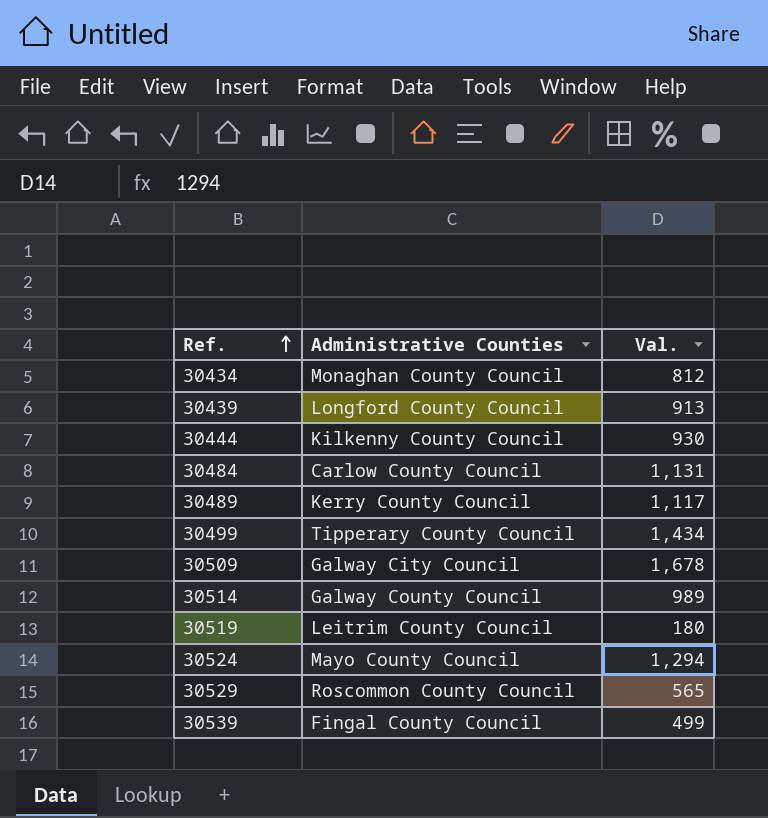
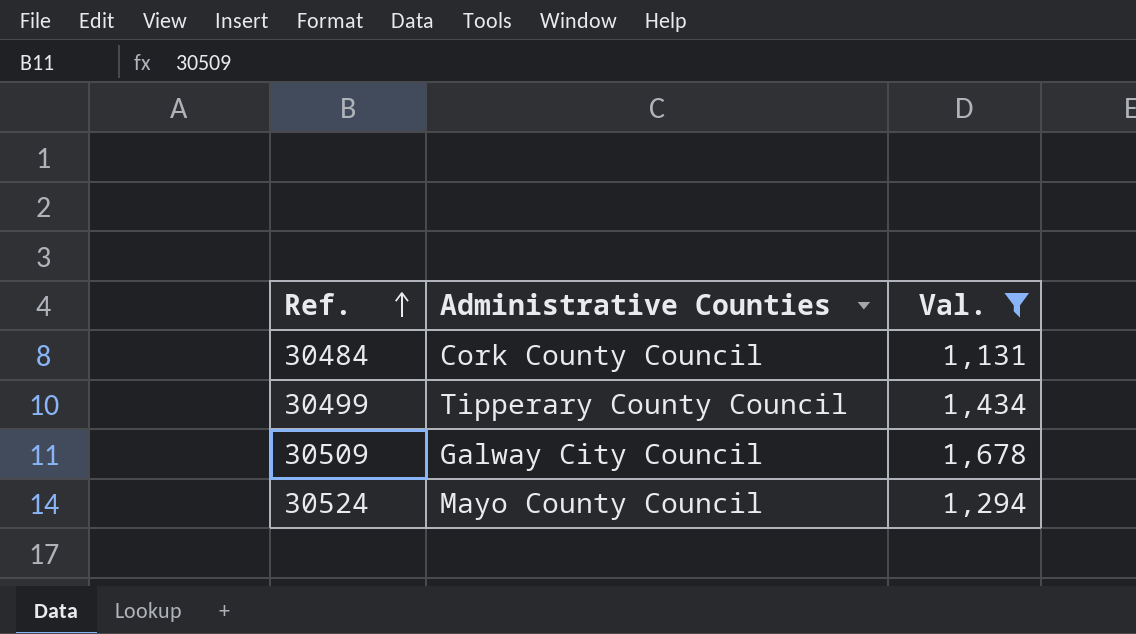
filter: none -> Val. >= 1,131
30484 | Administrative Counties: Carlow County Council -> Cork County Council

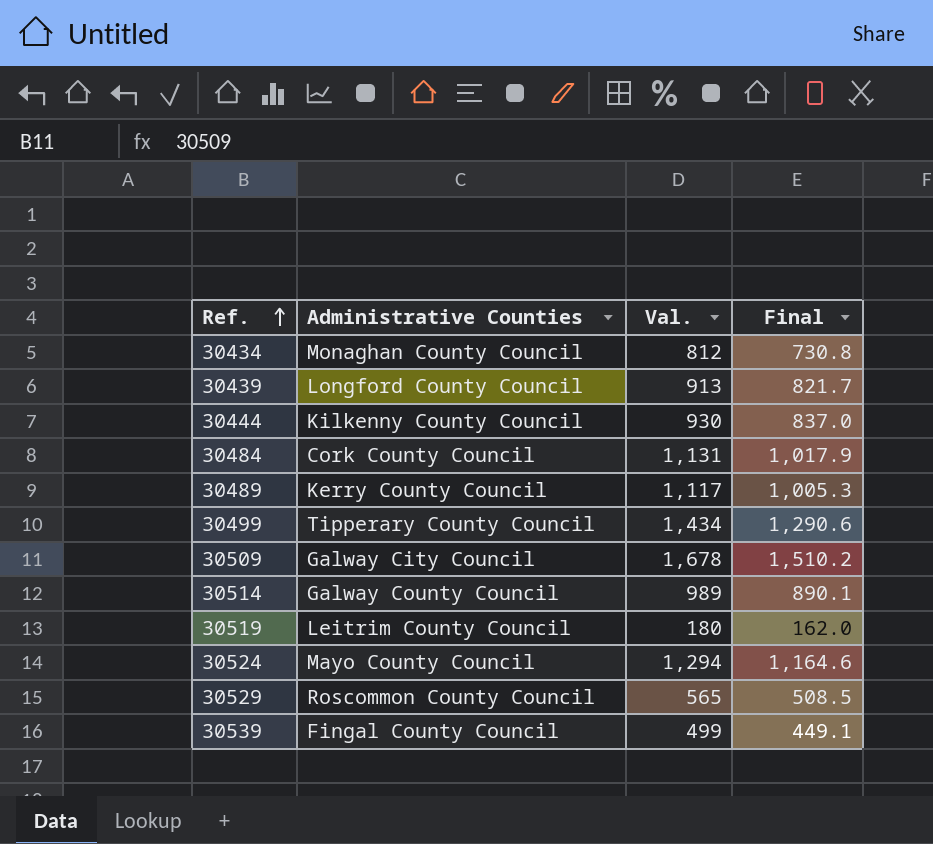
filter: Val. >= 1,131 -> none
column Final | formula: none -> [Val.] * 0.9

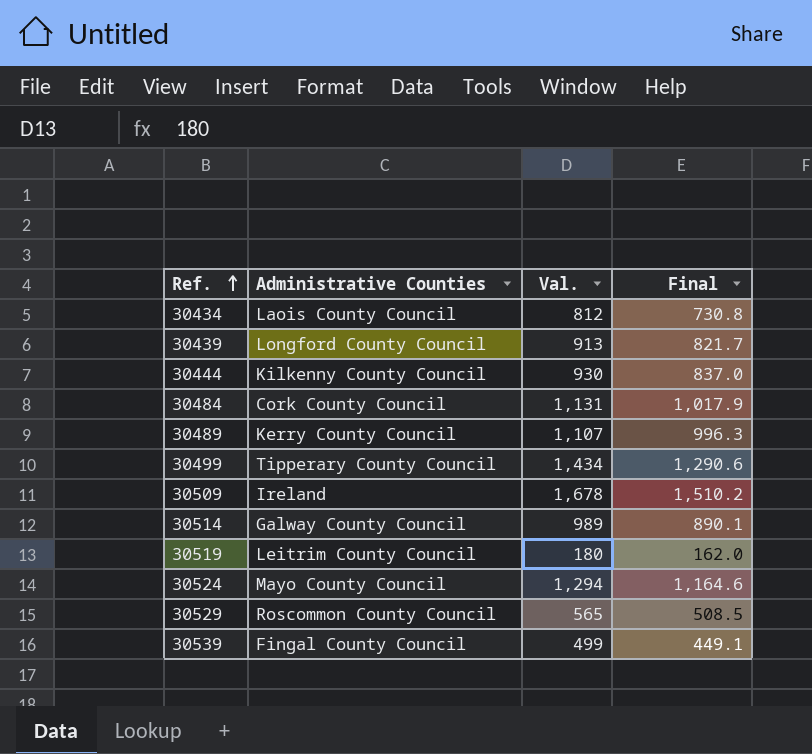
30434 | Administrative Counties: Monaghan County Council -> Laois County Council
30489 | Val.: 1,117 -> 1,107
30489 | Final: 1,005.3 -> 996.3
30509 | Administrative Counties: Galway City Council -> Ireland

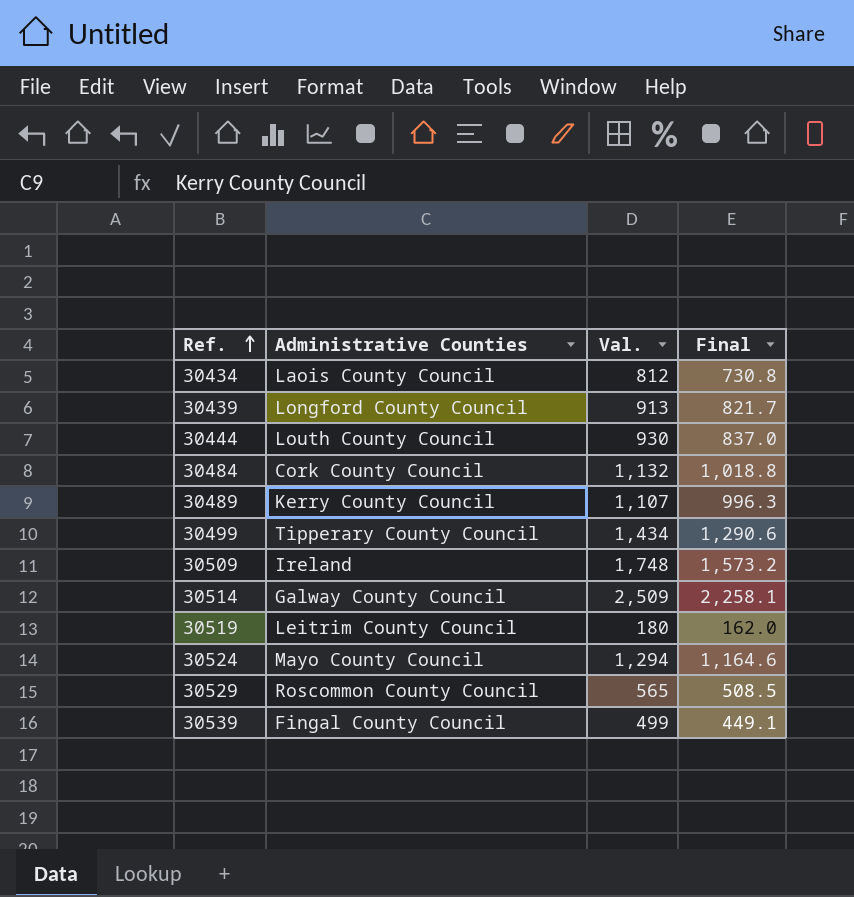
30444 | Administrative Counties: Kilkenny County Council -> Louth County Council
30484 | Val.: 1,131 -> 1,132
30484 | Final: 1,017.9 -> 1,018.8
30509 | Val.: 1,678 -> 1,748
30509 | Final: 1,510.2 -> 1,573.2
30514 | Val.: 989 -> 2,509
30514 | Final: 890.1 -> 2,258.1

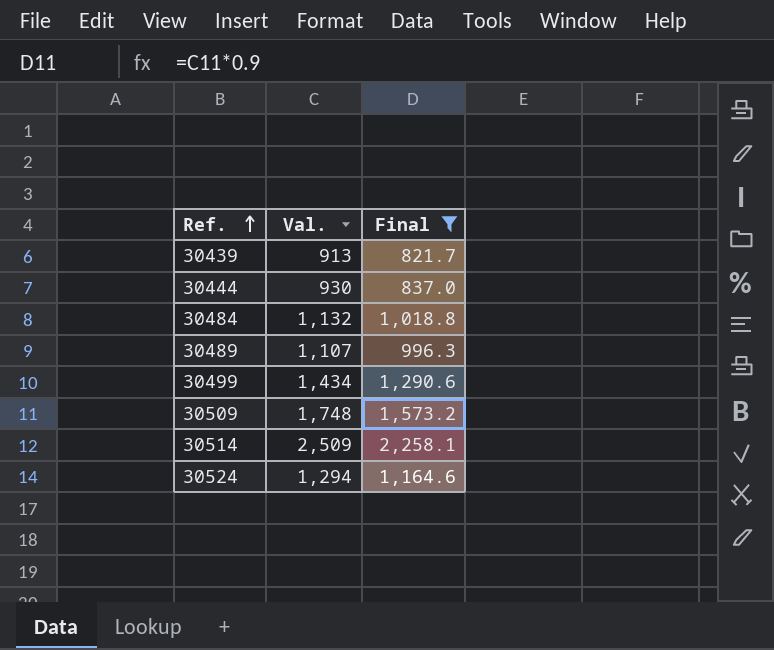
filter: none -> Final >= 821.7
column Administrative Counties | position: 2 -> none

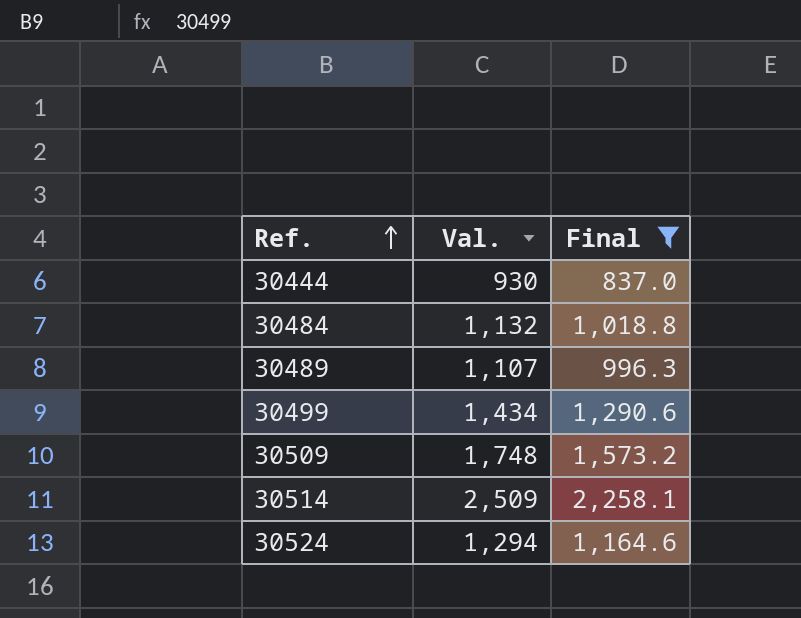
row 30439: 913 | 821.7 -> none

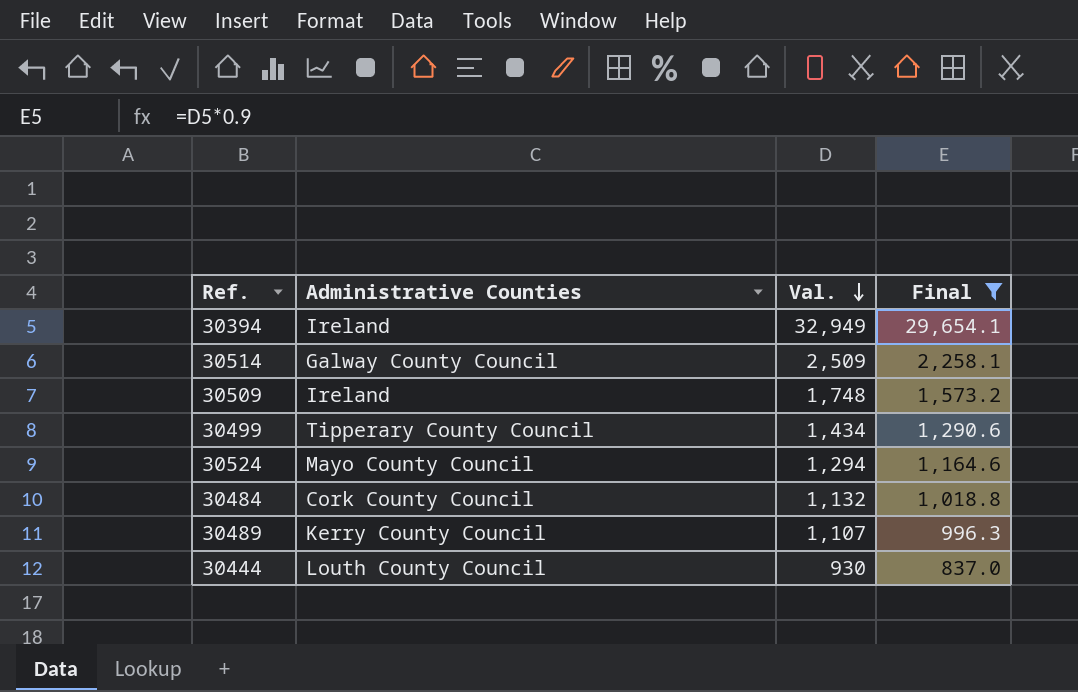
row order: Ref. ascending -> Val. descending
column Administrative Counties | position: none -> 2
row 30394: none -> Ireland | 32,949 | 29,654.1

